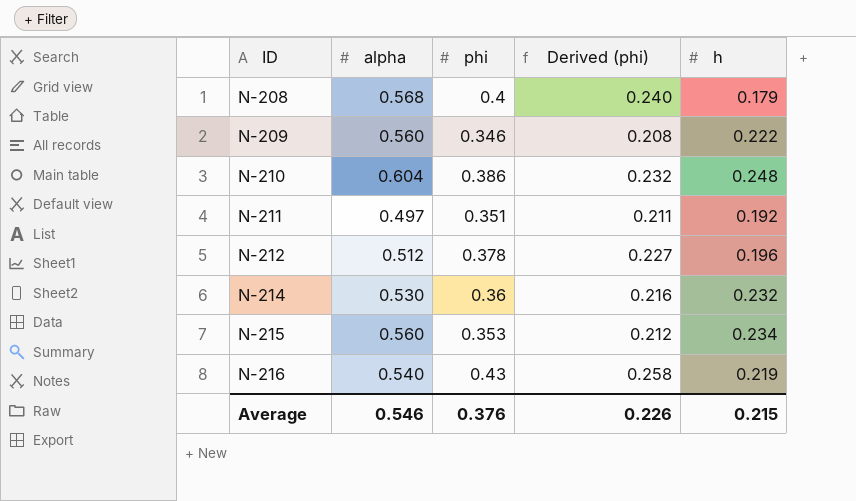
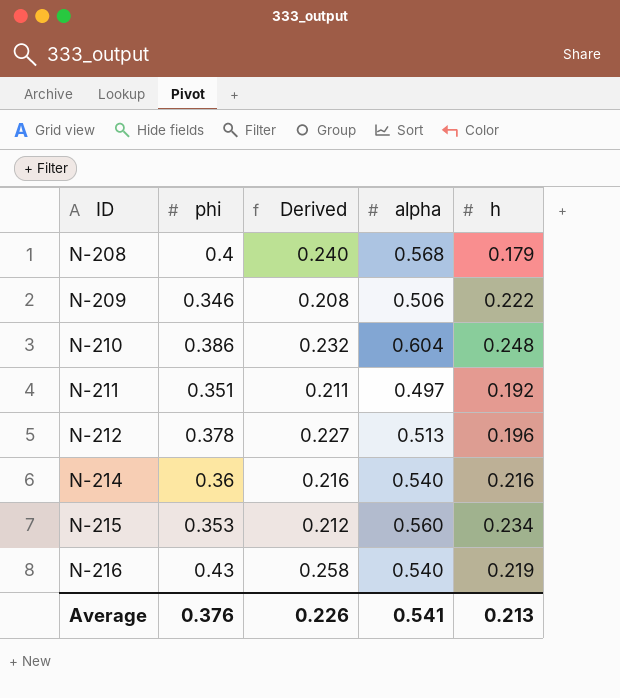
column name: Derived (phi) -> Derived
column alpha | position: 2 -> 4
N-209 | alpha: 0.560 -> 0.506
N-212 | alpha: 0.512 -> 0.513
N-214 | alpha: 0.530 -> 0.540
N-214 | h: 0.232 -> 0.216
Average | alpha: 0.546 -> 0.541
Average | h: 0.215 -> 0.213

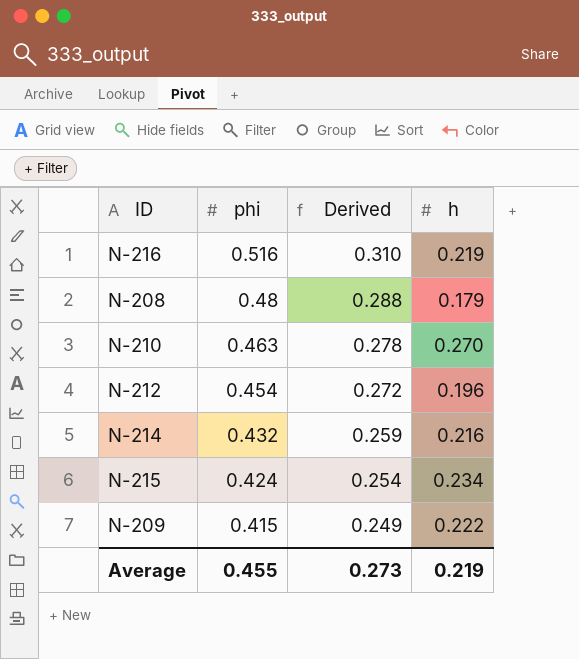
row order: ID ascending -> phi descending
column alpha | position: 4 -> none
row N-211: 0.351 | 0.211 | 0.497 | 0.192 -> none
N-216 | phi: 0.43 -> 0.516
N-216 | Derived: 0.258 -> 0.310
N-208 | phi: 0.4 -> 0.48
N-208 | Derived: 0.240 -> 0.288
N-210 | phi: 0.386 -> 0.463
N-210 | Derived: 0.232 -> 0.278
N-210 | h: 0.248 -> 0.270
N-212 | phi: 0.378 -> 0.454
N-212 | Derived: 0.227 -> 0.272
N-214 | phi: 0.36 -> 0.432
N-214 | Derived: 0.216 -> 0.259
N-215 | phi: 0.353 -> 0.424
N-215 | Derived: 0.212 -> 0.254
N-209 | phi: 0.346 -> 0.415
N-209 | Derived: 0.208 -> 0.249
Average | phi: 0.376 -> 0.455
Average | Derived: 0.226 -> 0.273
Average | h: 0.213 -> 0.219

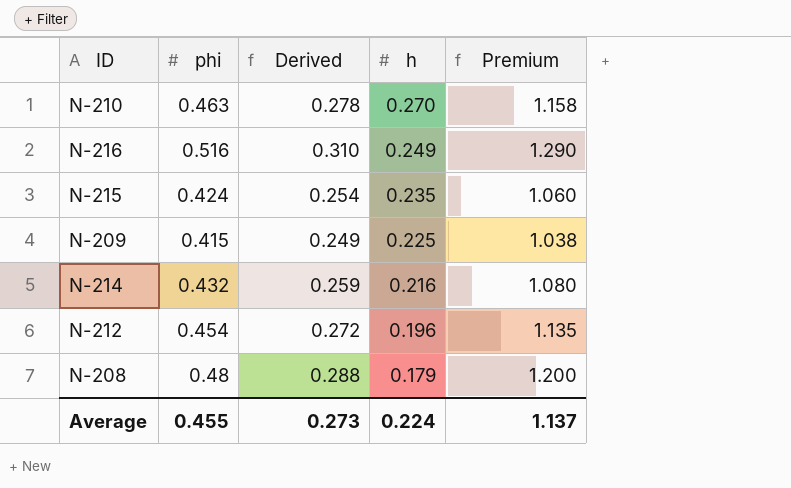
row order: phi descending -> h descending
column Premium | formula: none -> [phi] * 2.5
N-216 | h: 0.219 -> 0.249
N-215 | h: 0.234 -> 0.235
N-209 | h: 0.222 -> 0.225
Average | h: 0.219 -> 0.224

